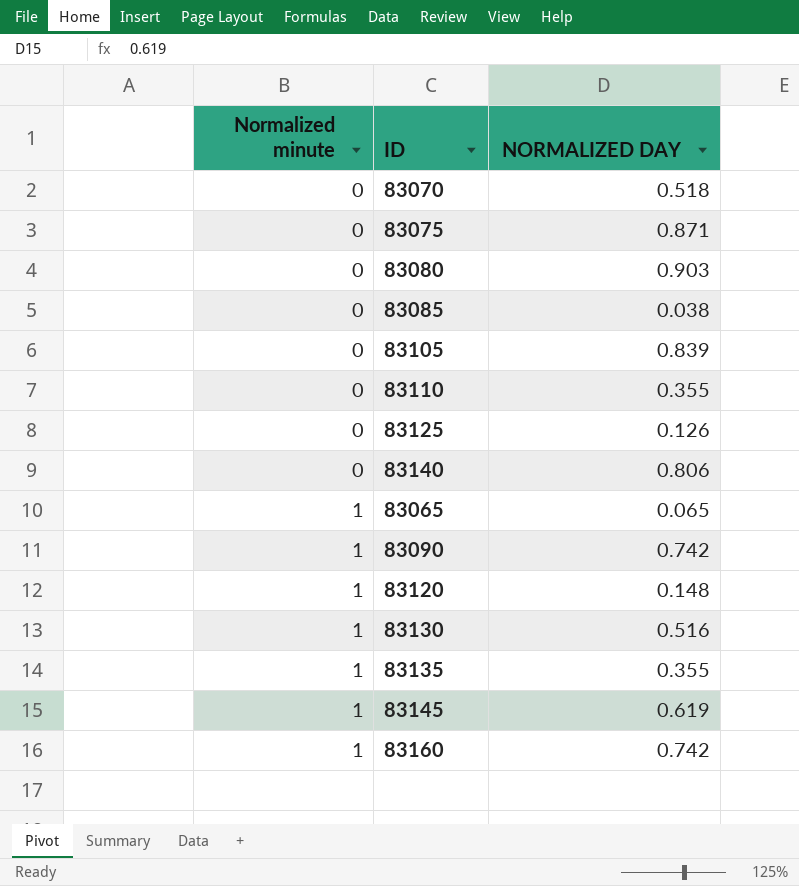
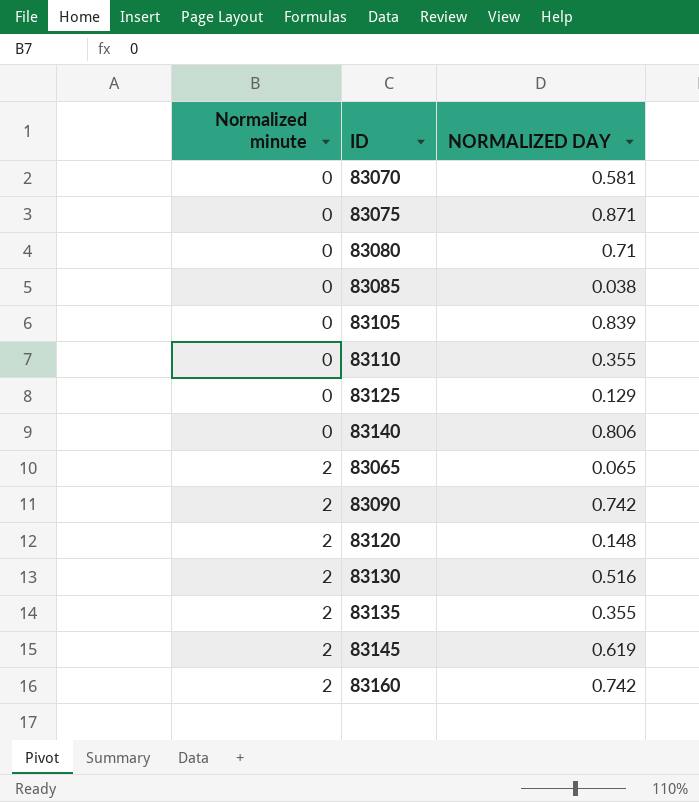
83070 | NORMALIZED DAY: 0.518 -> 0.581
83080 | NORMALIZED DAY: 0.903 -> 0.71
83125 | NORMALIZED DAY: 0.126 -> 0.129
83065 | Normalized minute: 1 -> 2
83090 | Normalized minute: 1 -> 2
83120 | Normalized minute: 1 -> 2
83130 | Normalized minute: 1 -> 2
83135 | Normalized minute: 1 -> 2
83145 | Normalized minute: 1 -> 2
83160 | Normalized minute: 1 -> 2

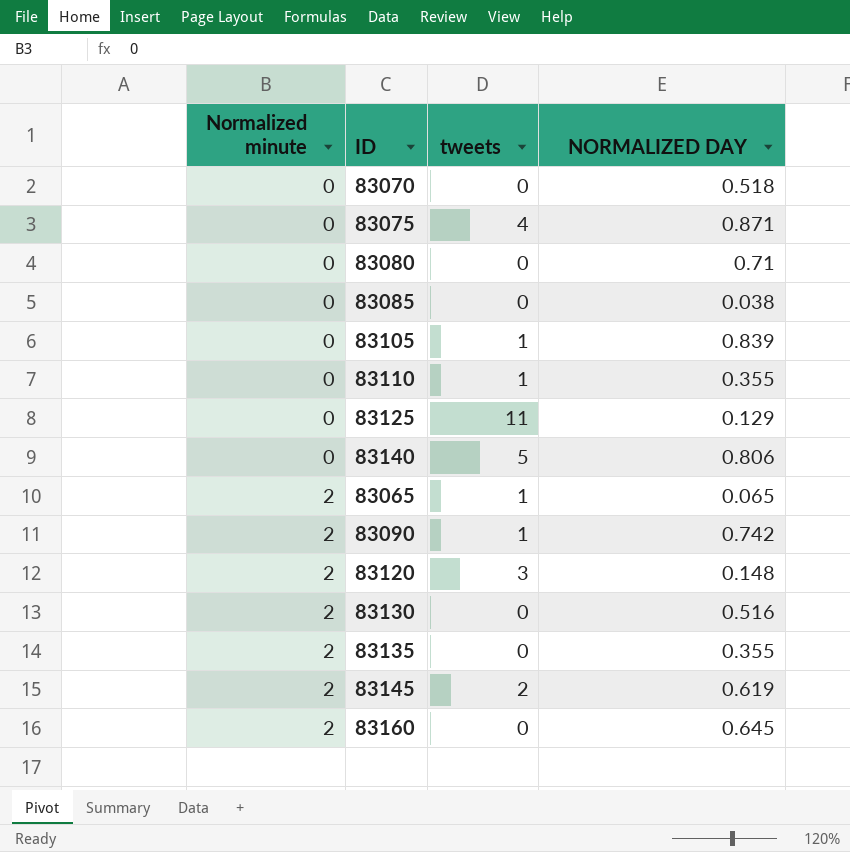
column tweets | position: none -> 3
83070 | NORMALIZED DAY: 0.581 -> 0.518
83160 | NORMALIZED DAY: 0.742 -> 0.645

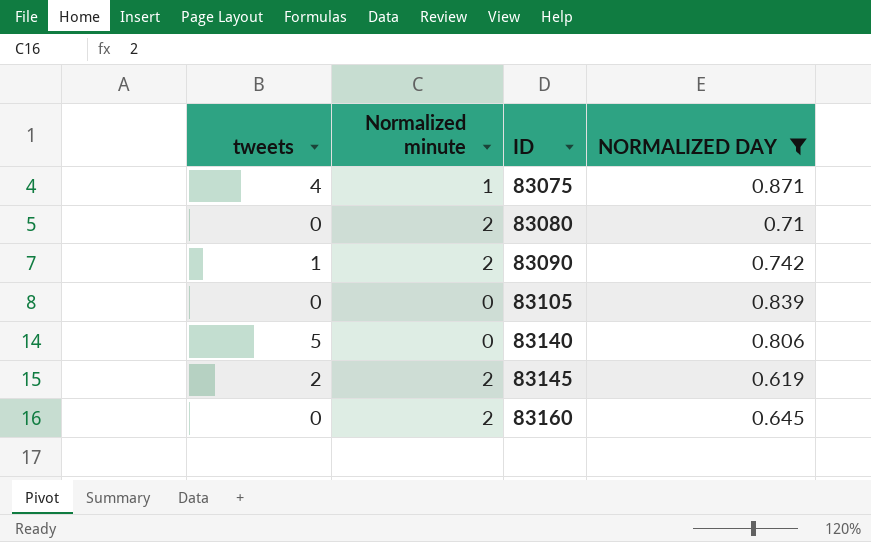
filter: none -> NORMALIZED DAY >= 0.619
row order: Normalized minute ascending -> ID ascending
column tweets | position: 3 -> 1
83075 | Normalized minute: 0 -> 1
83080 | Normalized minute: 0 -> 2
83105 | tweets: 1 -> 0

